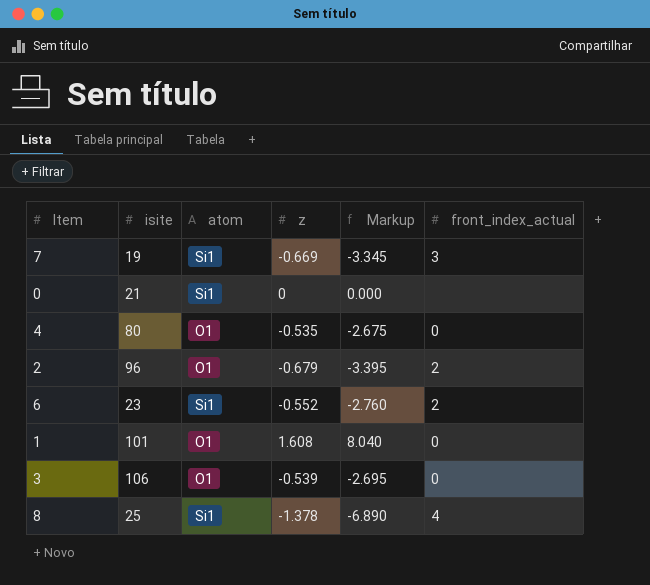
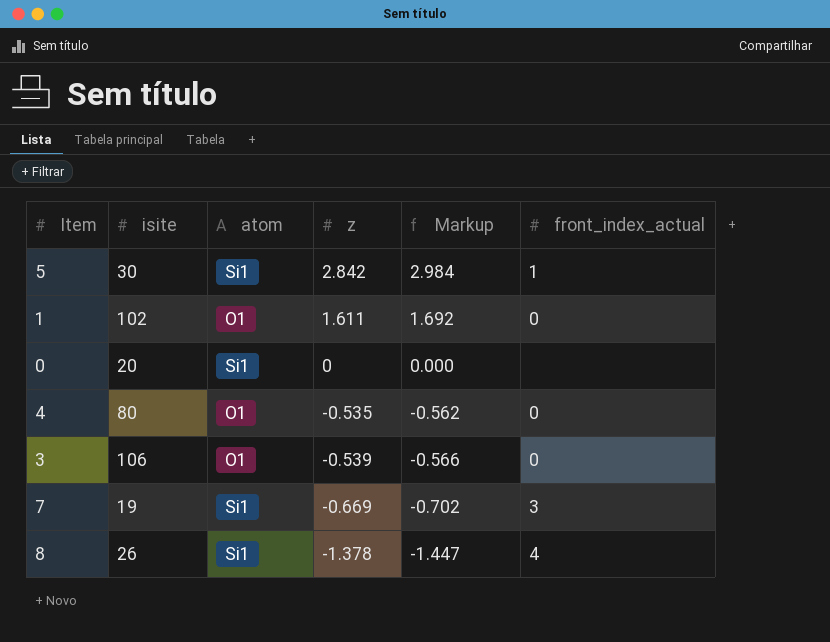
row order: none -> z descending
column Markup | formula: [z] * 5 -> [z] * 1.05
row 2: 96 | O1 | -0.679 | -3.395 | 2 -> none
row 6: 23 | Si1 | -0.552 | -2.760 | 2 -> none
row 5: none -> 30 | Si1 | 2.842 | 2.984 | 1
1 | isite: 101 -> 102
1 | z: 1.608 -> 1.611
0 | isite: 21 -> 20
8 | isite: 25 -> 26

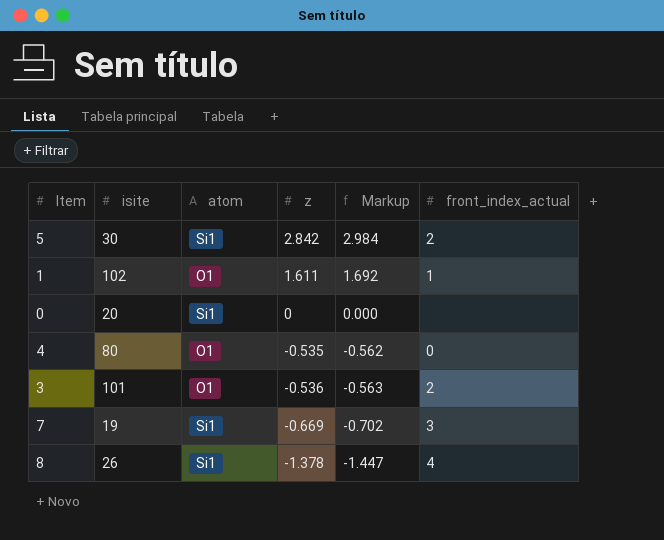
5 | front_index_actual: 1 -> 2
1 | front_index_actual: 0 -> 1
3 | isite: 106 -> 101
3 | z: -0.539 -> -0.536
3 | Markup: -0.566 -> -0.563
3 | front_index_actual: 0 -> 2

